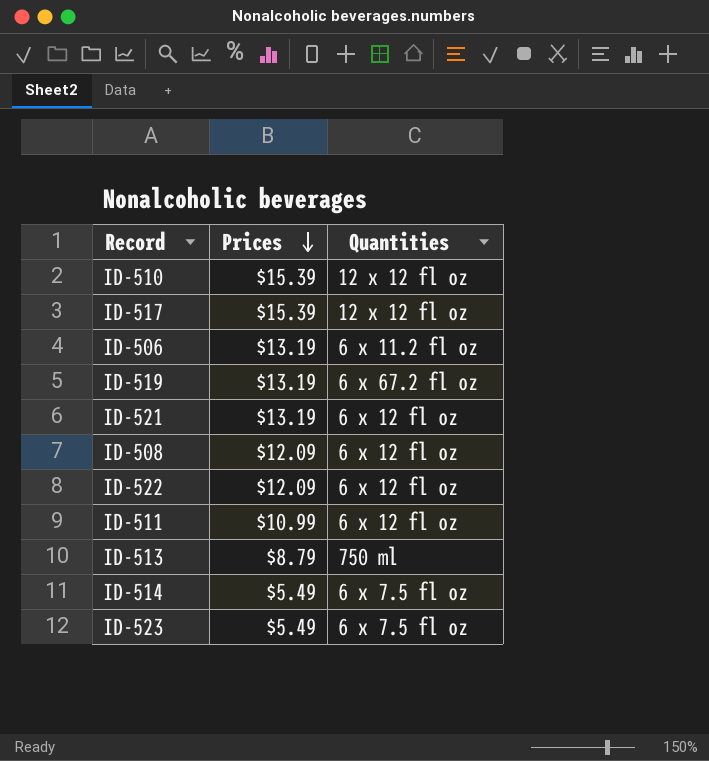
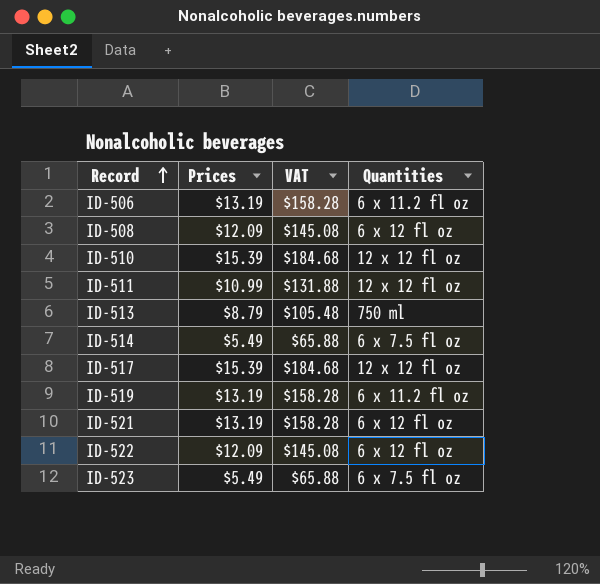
row order: Prices descending -> Record ascending
column VAT | formula: none -> [Prices] * 12
ID-511 | Quantities: 6 x 12 fl oz -> 12 x 12 fl oz
ID-519 | Quantities: 6 x 67.2 fl oz -> 6 x 11.2 fl oz

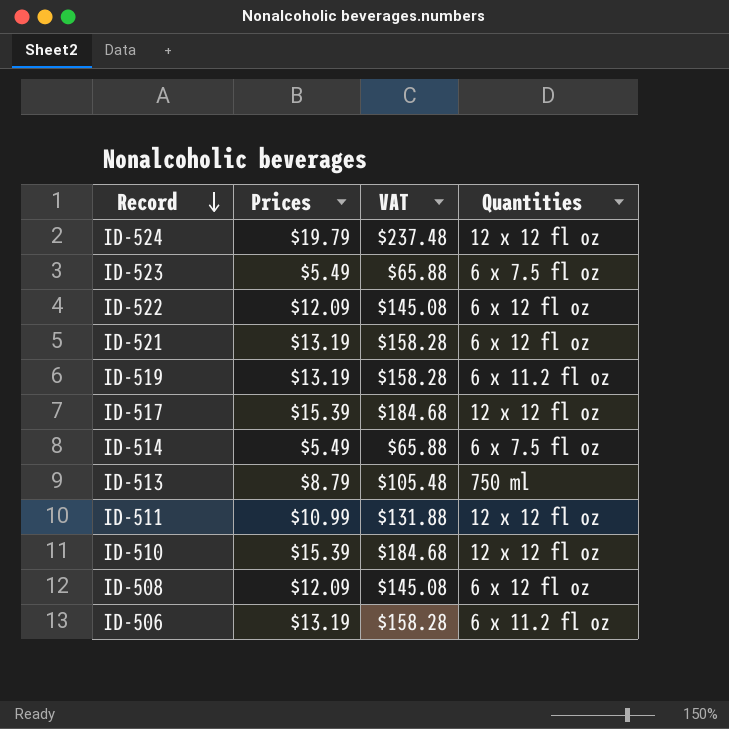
row order: Record ascending -> Record descending
row ID-524: none -> $19.79 | $237.48 | 12 x 12 fl oz

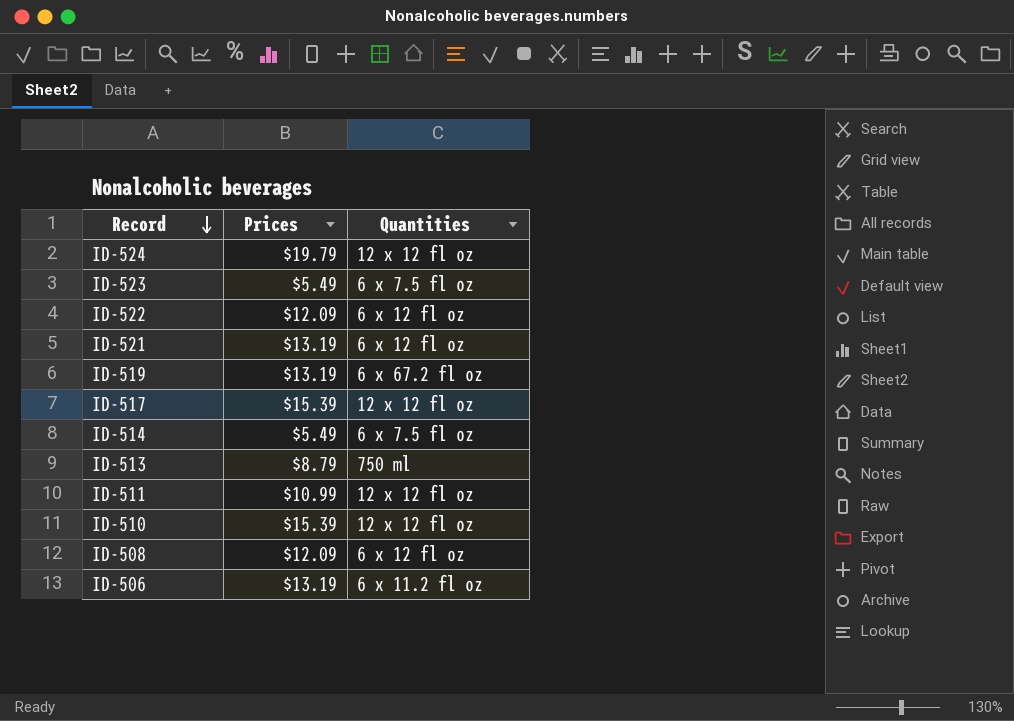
column VAT | formula: [Prices] * 12 -> none
ID-519 | Quantities: 6 x 11.2 fl oz -> 6 x 67.2 fl oz

